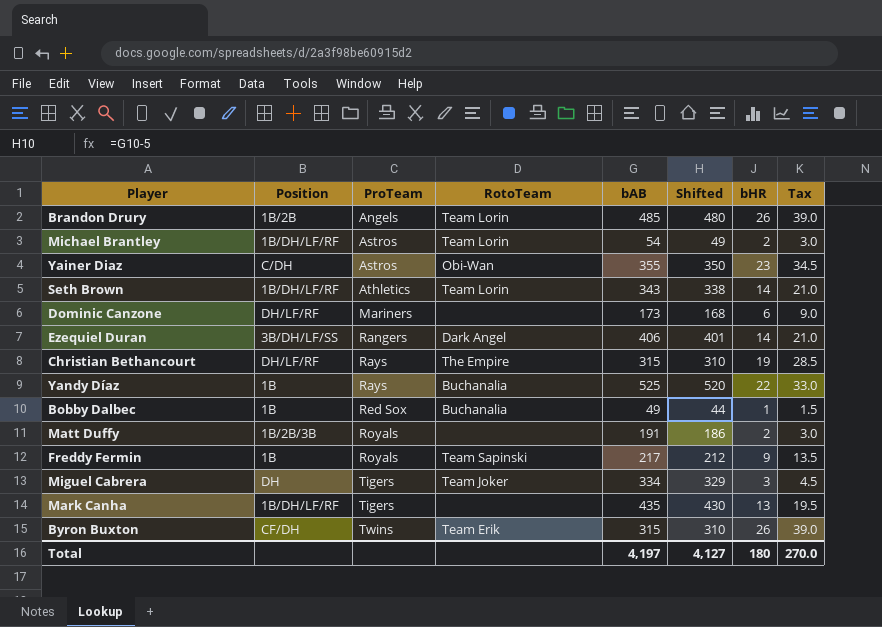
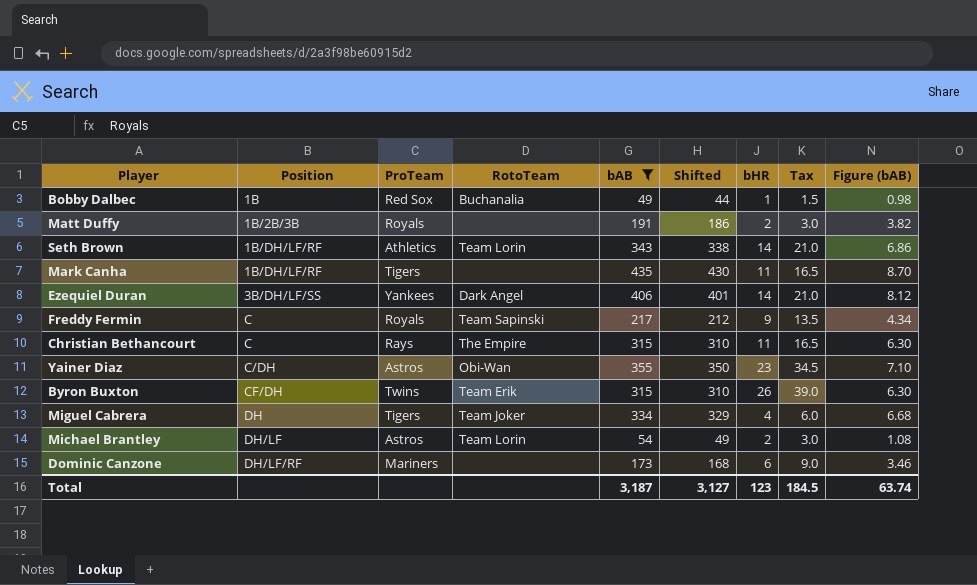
filter: none -> bAB <= 435
row order: ProTeam ascending -> Position ascending
column Figure (bAB) | formula: none -> [bAB] * 0.02
Mark Canha | bHR: 13 -> 11
Mark Canha | Tax: 19.5 -> 16.5
Ezequiel Duran | ProTeam: Rangers -> Yankees
Freddy Fermin | Position: 1B -> C
Christian Bethancourt | Position: DH/LF/RF -> C
Christian Bethancourt | bHR: 19 -> 11
Christian Bethancourt | Tax: 28.5 -> 16.5
Miguel Cabrera | bHR: 3 -> 4
Miguel Cabrera | Tax: 4.5 -> 6.0
Michael Brantley | Position: 1B/DH/LF/RF -> DH/LF
Total | bAB: 4,197 -> 3,187
Total | Shifted: 4,127 -> 3,127
Total | bHR: 180 -> 123
Total | Tax: 270.0 -> 184.5

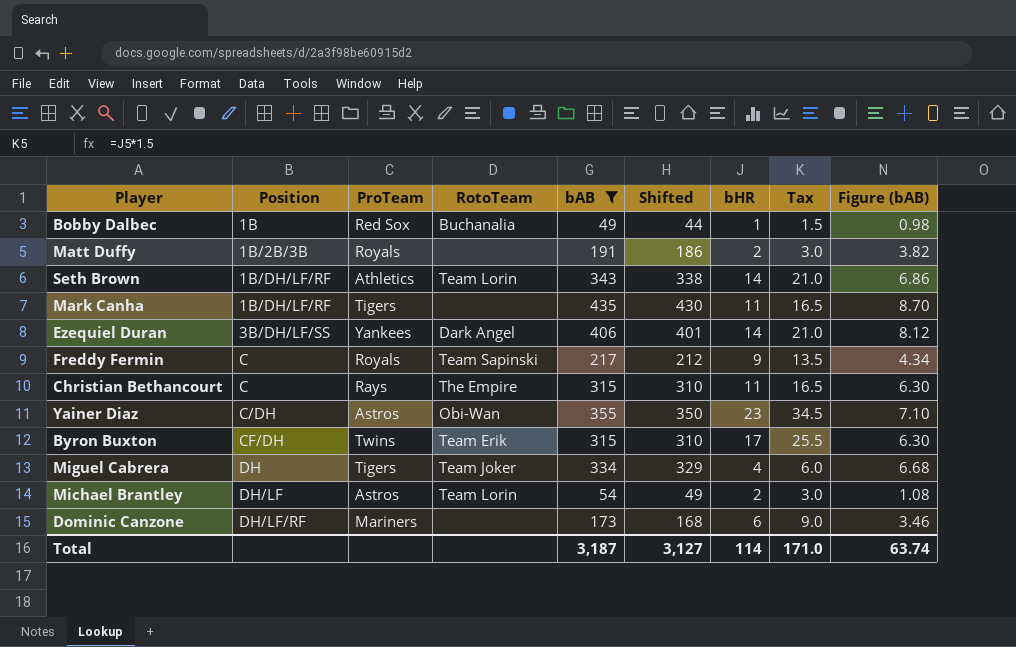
Byron Buxton | bHR: 26 -> 17
Byron Buxton | Tax: 39.0 -> 25.5
Total | bHR: 123 -> 114
Total | Tax: 184.5 -> 171.0

